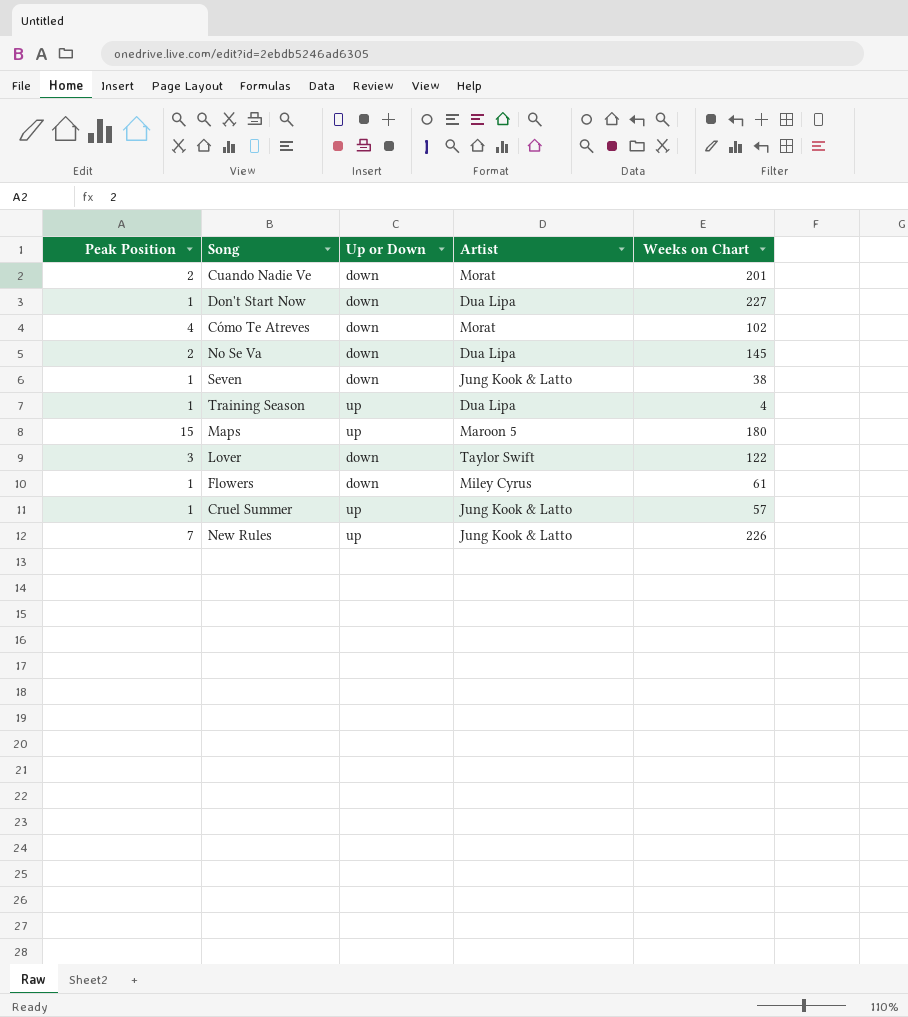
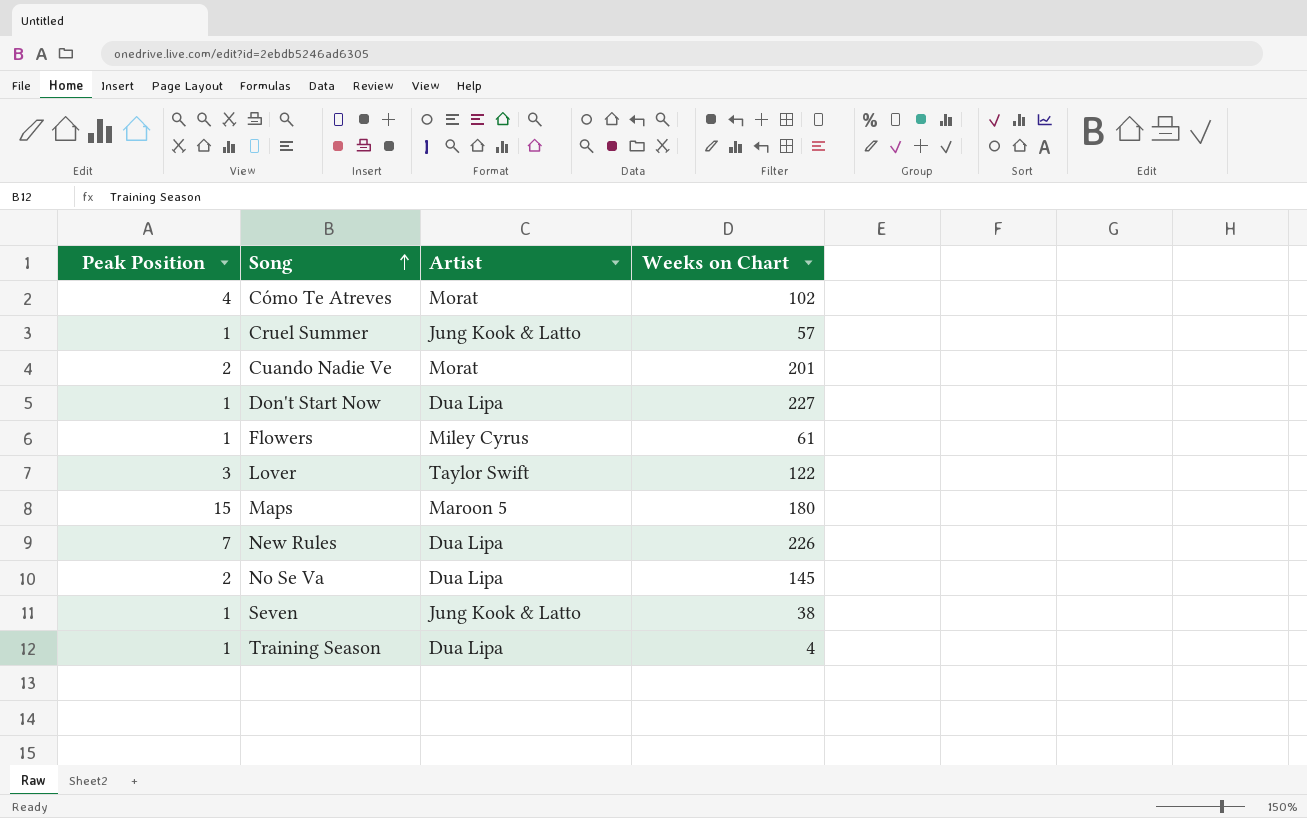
row order: none -> Song ascending
column Up or Down | position: 3 -> none
New Rules | Artist: Jung Kook & Latto -> Dua Lipa

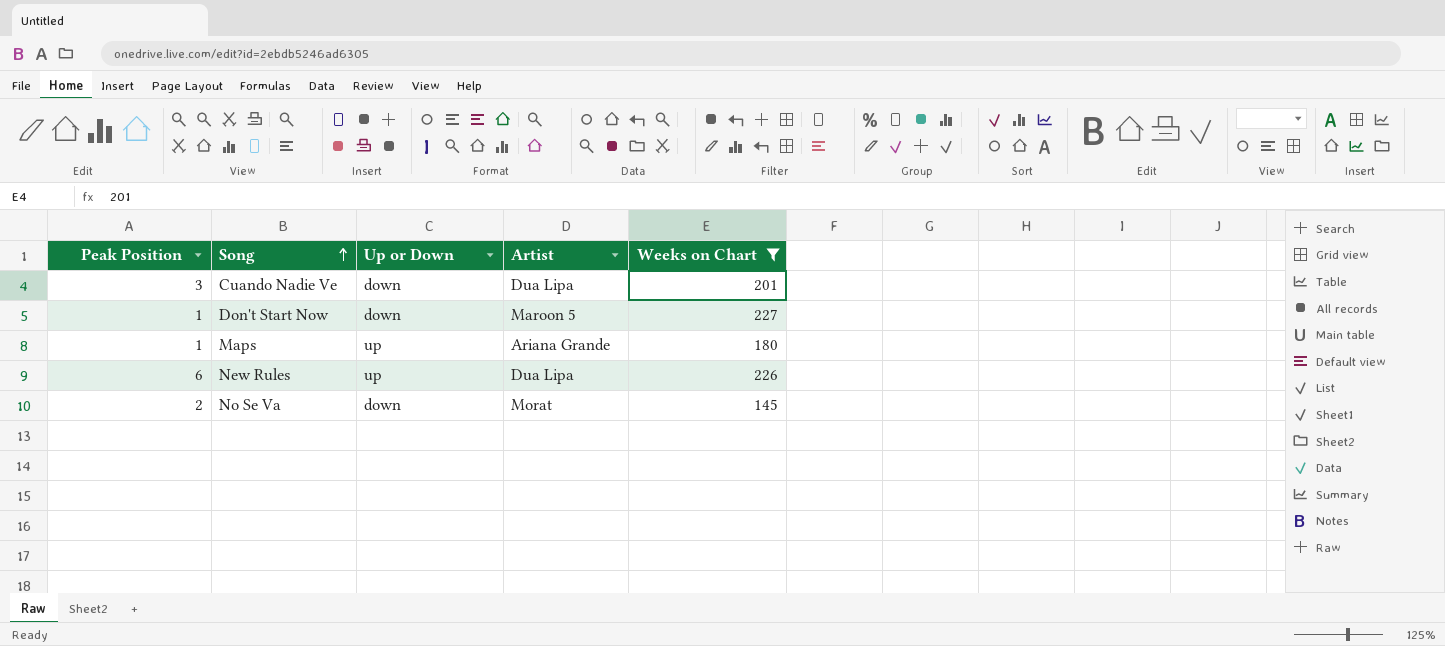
filter: none -> Weeks on Chart >= 145
column Up or Down | position: none -> 3
Cuando Nadie Ve | Peak Position: 2 -> 3
Cuando Nadie Ve | Artist: Morat -> Dua Lipa
Don't Start Now | Artist: Dua Lipa -> Maroon 5
Maps | Peak Position: 15 -> 1
Maps | Artist: Maroon 5 -> Ariana Grande
New Rules | Peak Position: 7 -> 6
No Se Va | Artist: Dua Lipa -> Morat

